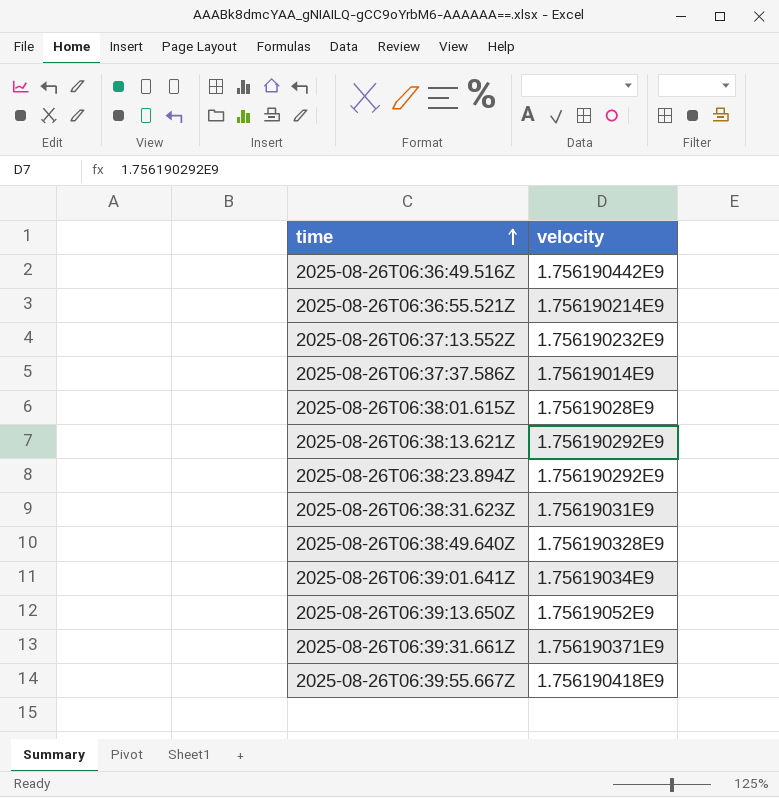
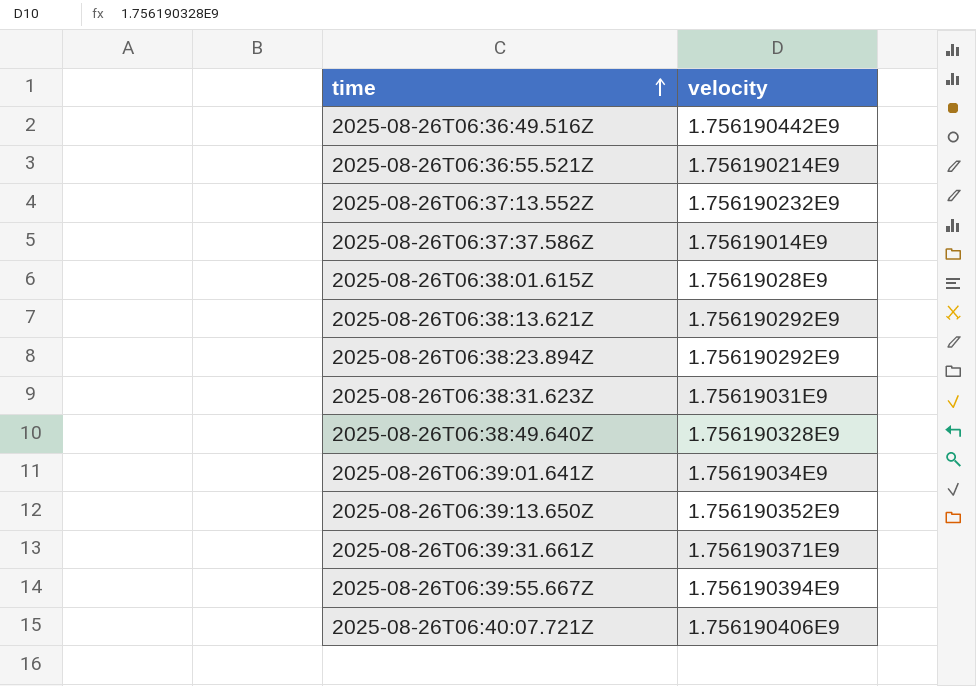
2025-08-26T06:39:13.650Z | velocity: 1.75619052E9 -> 1.756190352E9
2025-08-26T06:39:55.667Z | velocity: 1.756190418E9 -> 1.756190394E9
row 2025-08-26T06:40:07.721Z: none -> 1.756190406E9

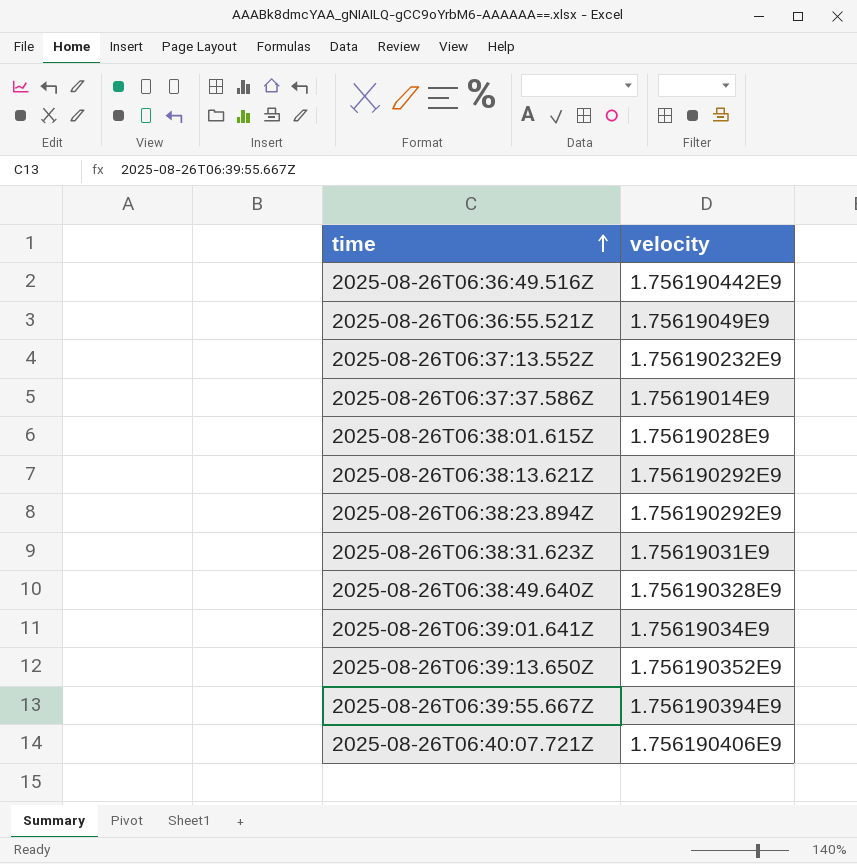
row 2025-08-26T06:39:31.661Z: 1.756190371E9 -> none
2025-08-26T06:36:55.521Z | velocity: 1.756190214E9 -> 1.75619049E9

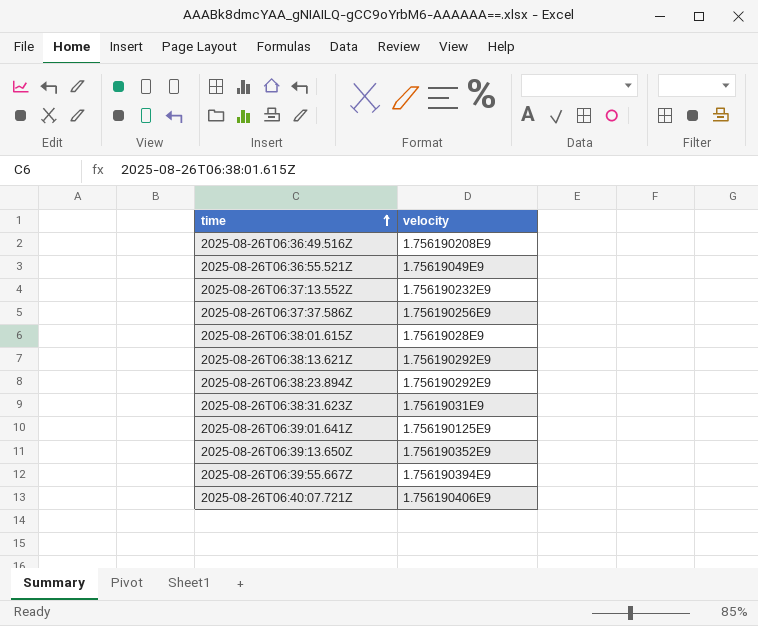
row 2025-08-26T06:38:49.640Z: 1.756190328E9 -> none
2025-08-26T06:36:49.516Z | velocity: 1.756190442E9 -> 1.756190208E9
2025-08-26T06:37:37.586Z | velocity: 1.75619014E9 -> 1.756190256E9
2025-08-26T06:39:01.641Z | velocity: 1.75619034E9 -> 1.756190125E9

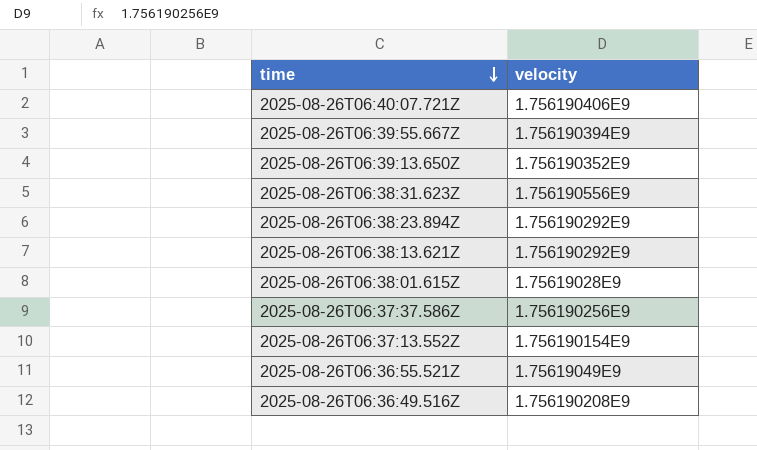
row order: time ascending -> time descending
row 2025-08-26T06:39:01.641Z: 1.756190125E9 -> none
2025-08-26T06:38:31.623Z | velocity: 1.75619031E9 -> 1.756190556E9
2025-08-26T06:37:13.552Z | velocity: 1.756190232E9 -> 1.756190154E9

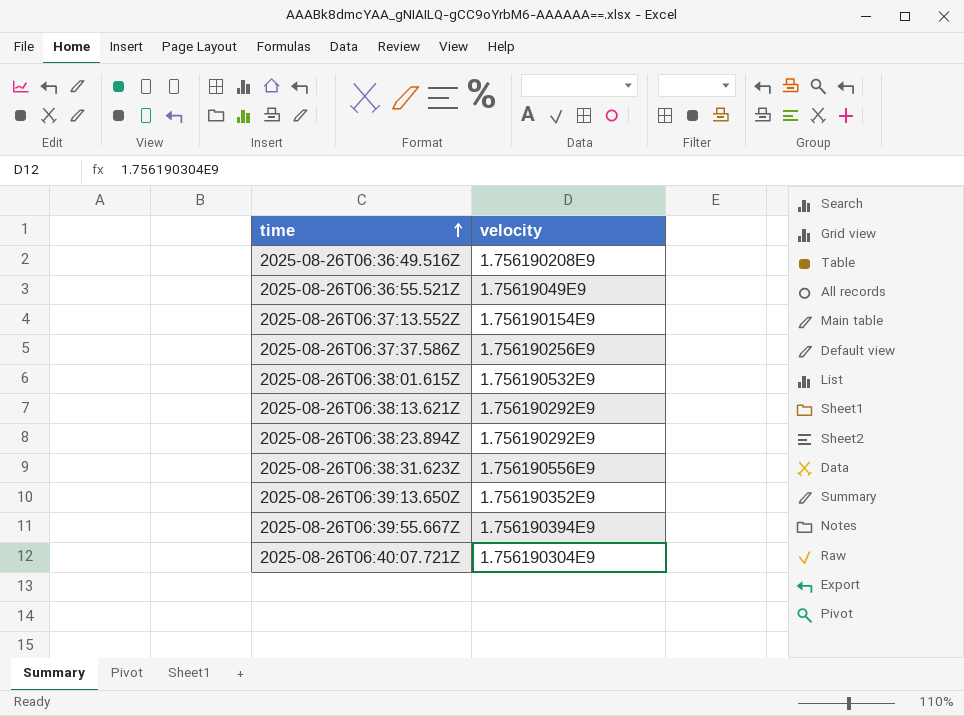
row order: time descending -> time ascending
2025-08-26T06:38:01.615Z | velocity: 1.75619028E9 -> 1.756190532E9
2025-08-26T06:40:07.721Z | velocity: 1.756190406E9 -> 1.756190304E9

